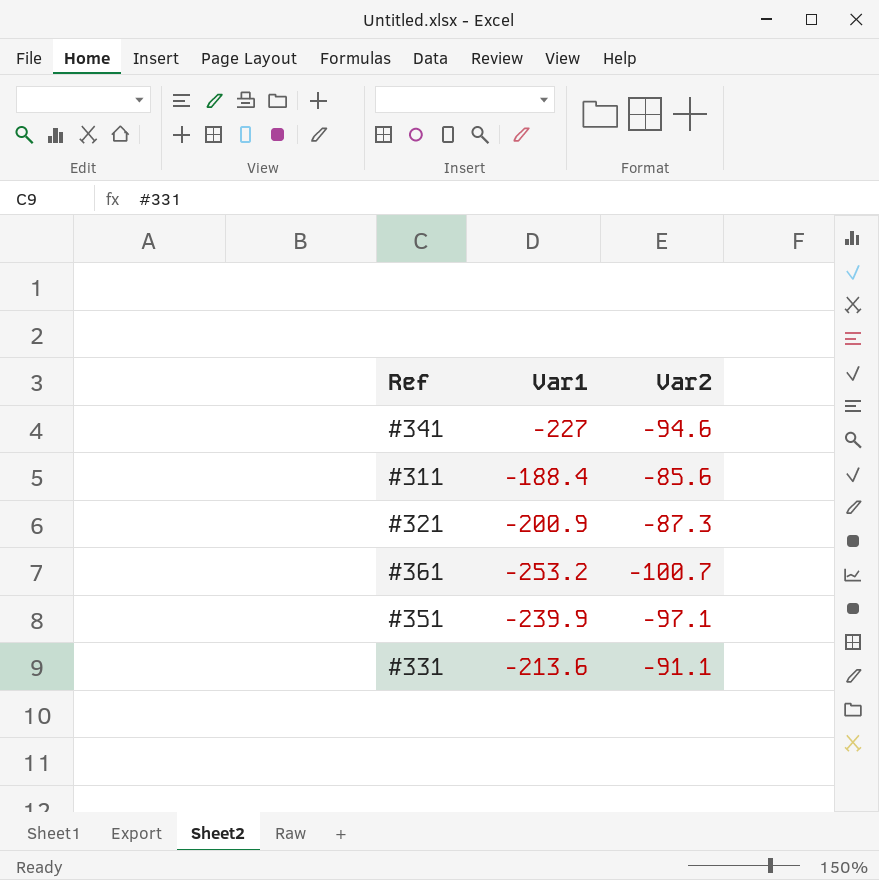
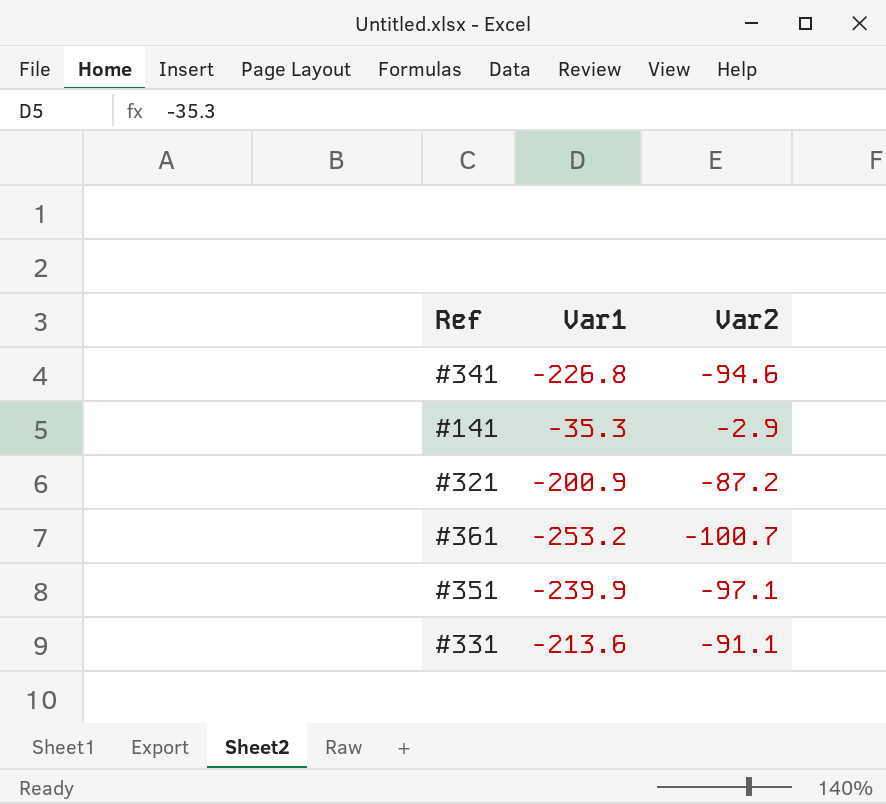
row #311: -188.4 | -85.6 -> none
#341 | Var1: -227 -> -226.8
row #141: none -> -35.3 | -2.9
#321 | Var2: -87.3 -> -87.2

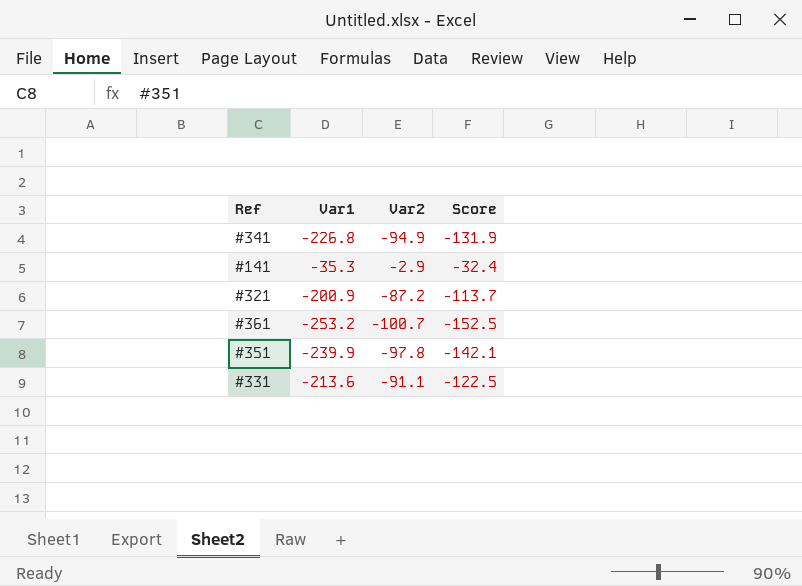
column Score | formula: none -> [Var1] - [Var2]
#341 | Var2: -94.6 -> -94.9
#351 | Var2: -97.1 -> -97.8

